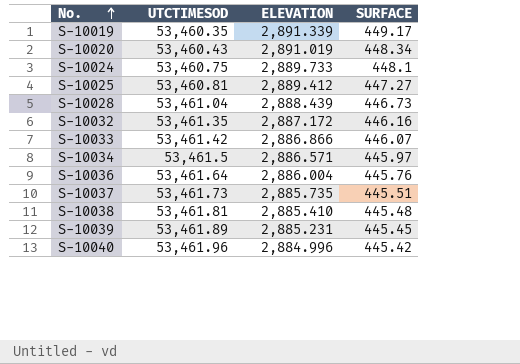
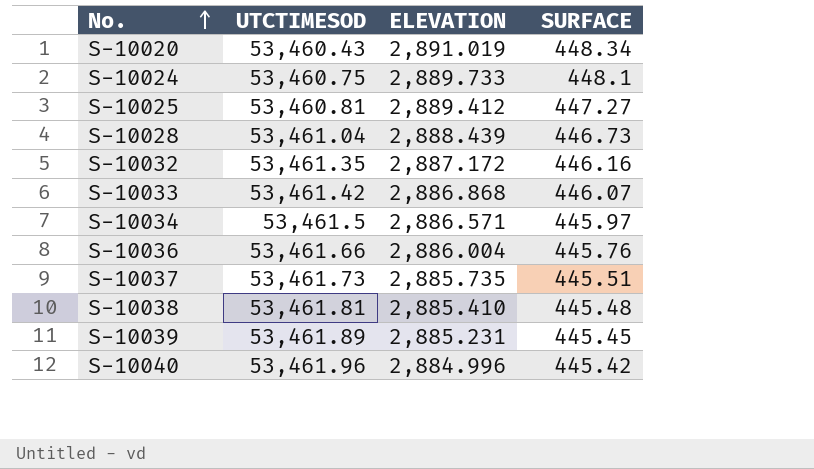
row S-10019: 53,460.35 | 2,891.339 | 449.17 -> none
S-10033 | ELEVATION: 2,886.866 -> 2,886.868
S-10036 | UTCTIMESOD: 53,461.64 -> 53,461.66

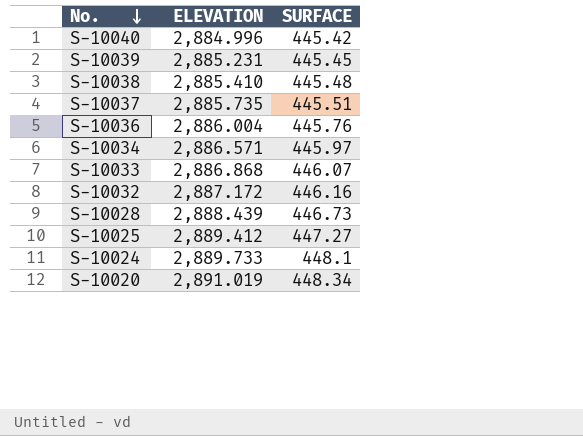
row order: No. ascending -> No. descending
column UTCTIMESOD | position: 2 -> none

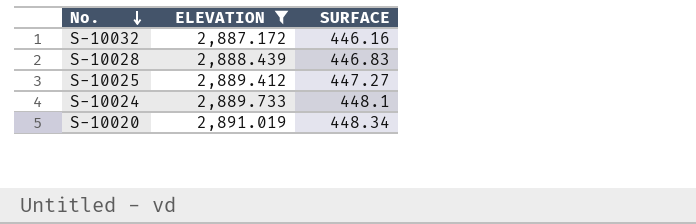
filter: none -> ELEVATION >= 2,887.172
S-10028 | SURFACE: 446.73 -> 446.83

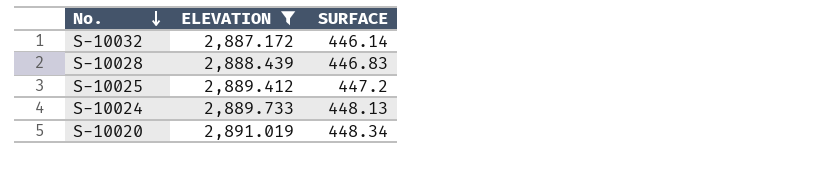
S-10032 | SURFACE: 446.16 -> 446.14
S-10025 | SURFACE: 447.27 -> 447.2
S-10024 | SURFACE: 448.1 -> 448.13

